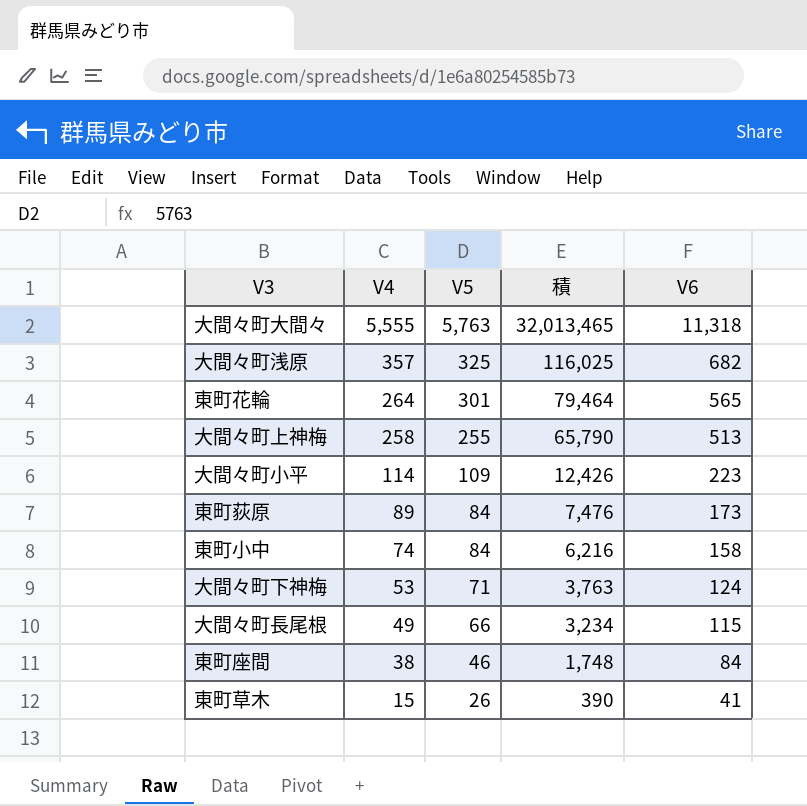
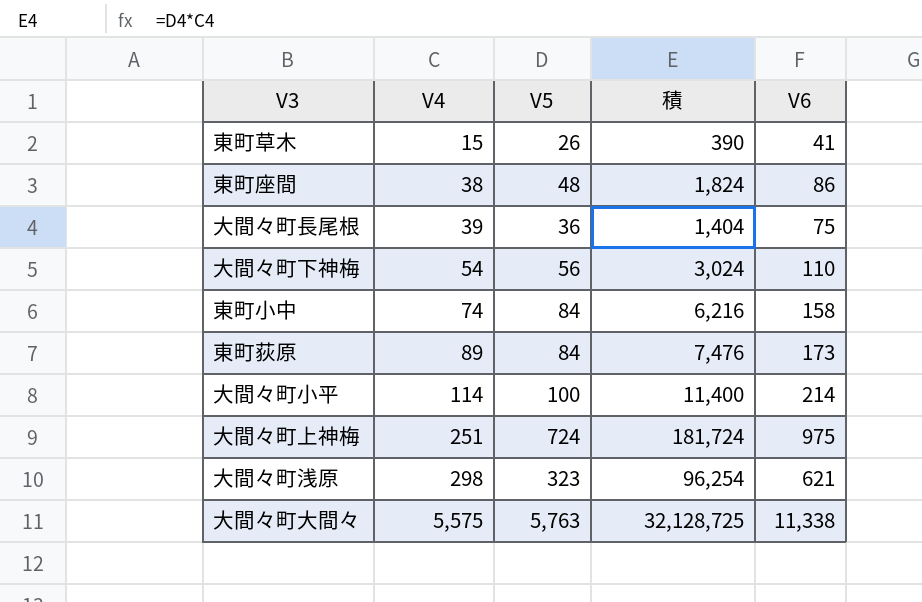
row order: V4 descending -> V4 ascending
row 東町花輪: 264 | 301 | 79,464 | 565 -> none
東町座間 | V5: 46 -> 48
東町座間 | 積: 1,748 -> 1,824
東町座間 | V6: 84 -> 86
大間々町長尾根 | V4: 49 -> 39
大間々町長尾根 | V5: 66 -> 36
大間々町長尾根 | 積: 3,234 -> 1,404
大間々町長尾根 | V6: 115 -> 75
大間々町下神梅 | V4: 53 -> 54
大間々町下神梅 | V5: 71 -> 56
大間々町下神梅 | 積: 3,763 -> 3,024
大間々町下神梅 | V6: 124 -> 110
大間々町小平 | V5: 109 -> 100
大間々町小平 | 積: 12,426 -> 11,400
大間々町小平 | V6: 223 -> 214
大間々町上神梅 | V4: 258 -> 251
大間々町上神梅 | V5: 255 -> 724
大間々町上神梅 | 積: 65,790 -> 181,724
大間々町上神梅 | V6: 513 -> 975
大間々町浅原 | V4: 357 -> 298
大間々町浅原 | V5: 325 -> 323
大間々町浅原 | 積: 116,025 -> 96,254
大間々町浅原 | V6: 682 -> 621
大間々町大間々 | V4: 5,555 -> 5,575
大間々町大間々 | 積: 32,013,465 -> 32,128,725
大間々町大間々 | V6: 11,318 -> 11,338

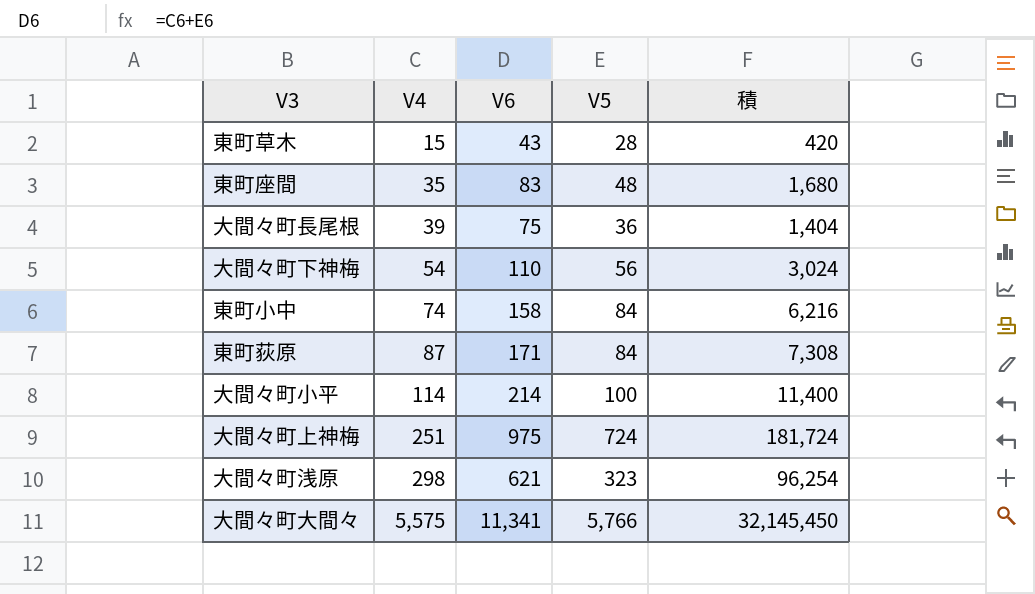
column V6 | position: 5 -> 3
東町草木 | V6: 41 -> 43
東町草木 | V5: 26 -> 28
東町草木 | 積: 390 -> 420
東町座間 | V4: 38 -> 35
東町座間 | V6: 86 -> 83
東町座間 | 積: 1,824 -> 1,680
東町荻原 | V4: 89 -> 87
東町荻原 | V6: 173 -> 171
東町荻原 | 積: 7,476 -> 7,308
大間々町大間々 | V6: 11,338 -> 11,341
大間々町大間々 | V5: 5,763 -> 5,766
大間々町大間々 | 積: 32,128,725 -> 32,145,450

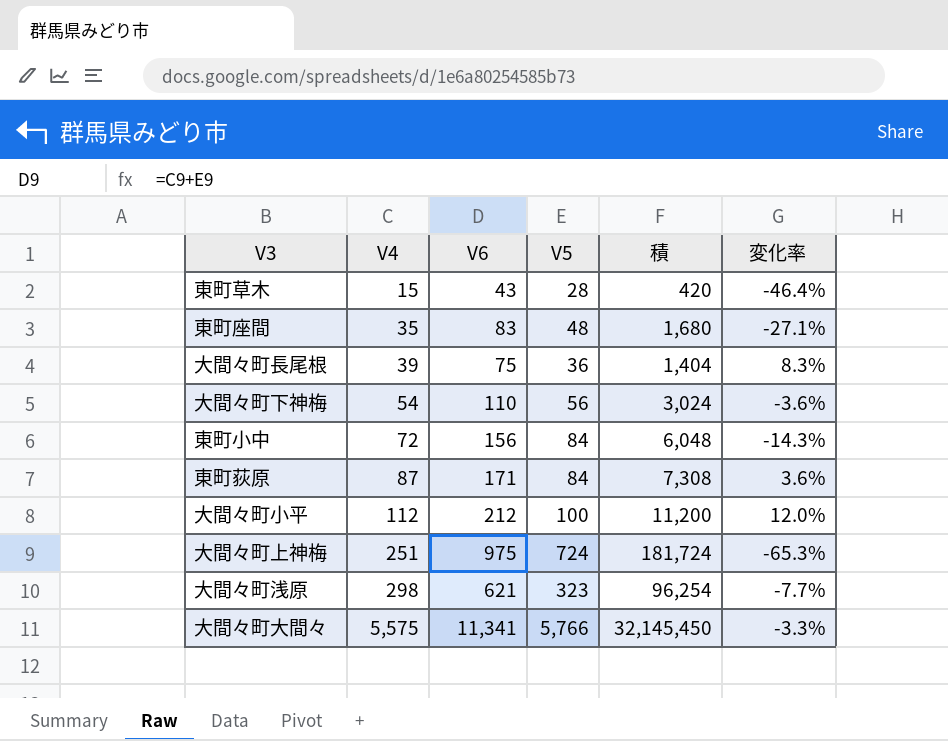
column 変化率 | formula: none -> ([V4] - [V5]) / [V5]
東町小中 | V4: 74 -> 72
東町小中 | V6: 158 -> 156
東町小中 | 積: 6,216 -> 6,048
大間々町小平 | V4: 114 -> 112
大間々町小平 | V6: 214 -> 212
大間々町小平 | 積: 11,400 -> 11,200

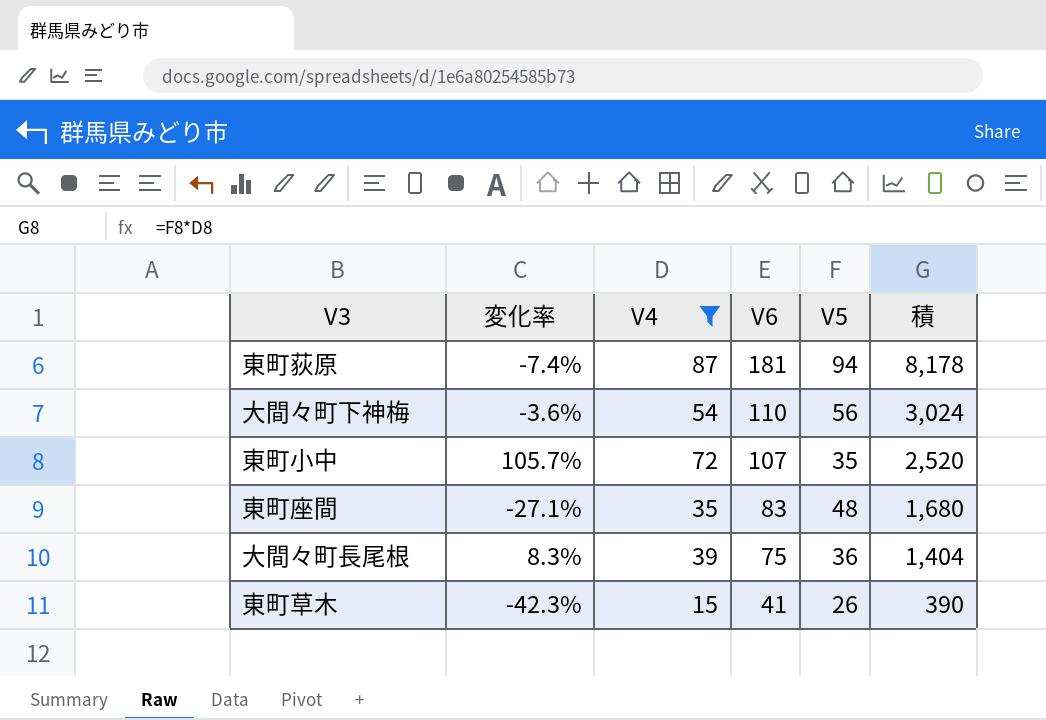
filter: none -> V4 <= 87
row order: V4 ascending -> V6 descending
column 変化率 | position: 6 -> 2
東町荻原 | 変化率: 3.6% -> -7.4%
東町荻原 | V6: 171 -> 181
東町荻原 | V5: 84 -> 94
東町荻原 | 積: 7,308 -> 8,178
東町小中 | 変化率: -14.3% -> 105.7%
東町小中 | V6: 156 -> 107
東町小中 | V5: 84 -> 35
東町小中 | 積: 6,048 -> 2,520
東町草木 | 変化率: -46.4% -> -42.3%
東町草木 | V6: 43 -> 41
東町草木 | V5: 28 -> 26
東町草木 | 積: 420 -> 390

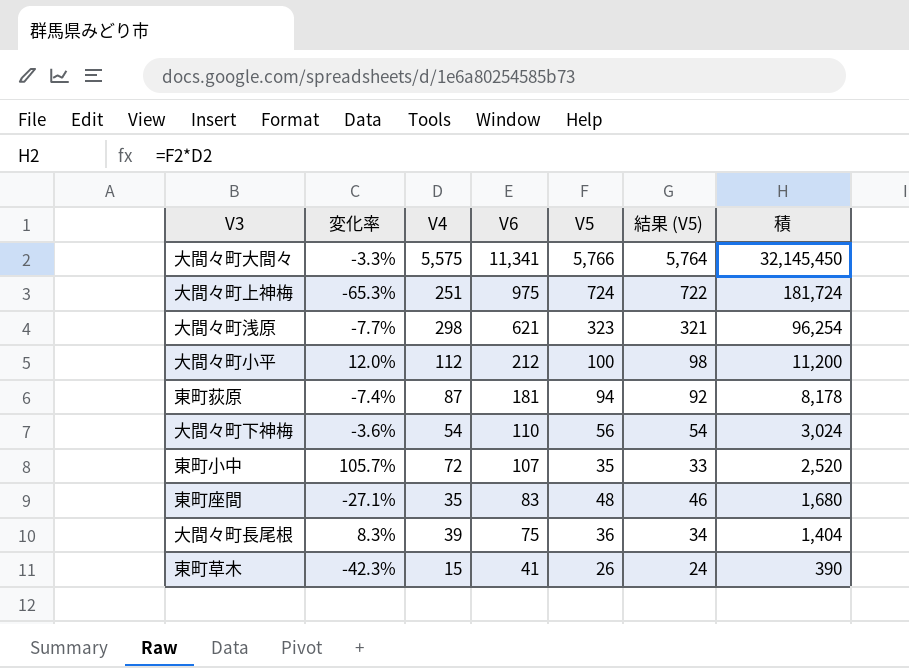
filter: V4 <= 87 -> none
column 結果 (V5) | formula: none -> [V5] - 2

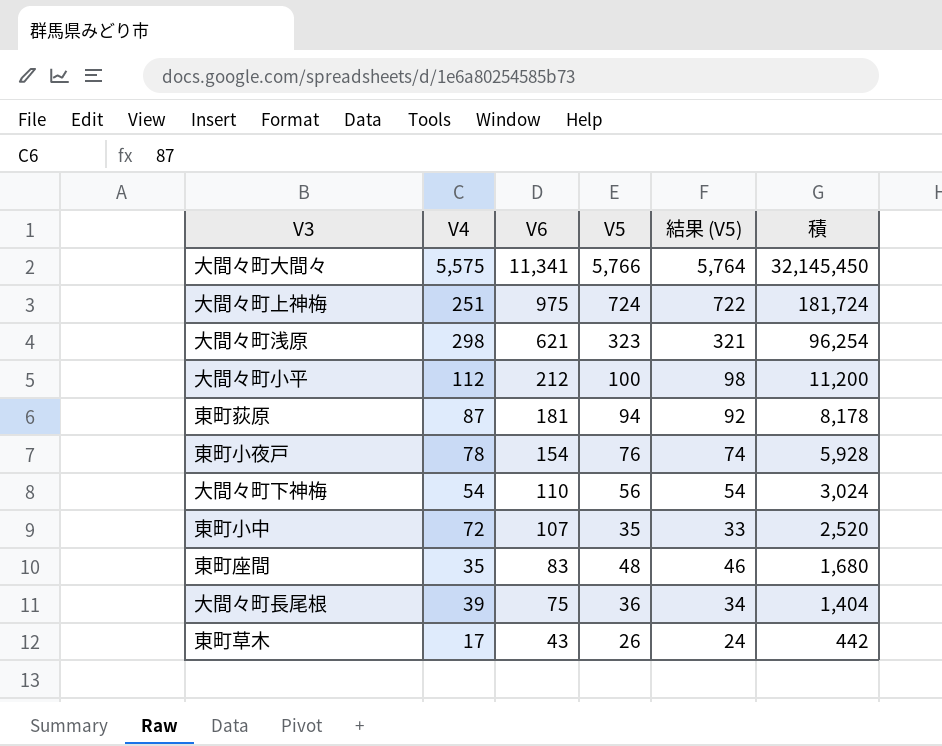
column 変化率 | formula: ([V4] - [V5]) / [V5] -> none
row 東町小夜戸: none -> 78 | 154 | 76 | 74 | 5,928
東町草木 | V4: 15 -> 17
東町草木 | V6: 41 -> 43
東町草木 | 積: 390 -> 442

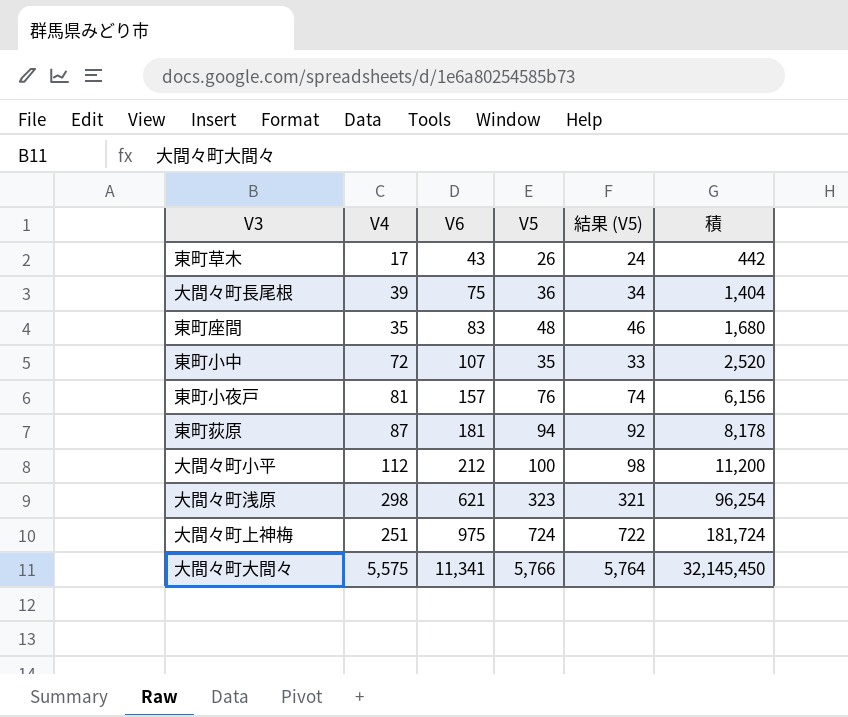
row order: V6 descending -> V6 ascending
row 大間々町下神梅: 54 | 110 | 56 | 54 | 3,024 -> none
東町小夜戸 | V4: 78 -> 81
東町小夜戸 | V6: 154 -> 157
東町小夜戸 | 積: 5,928 -> 6,156

